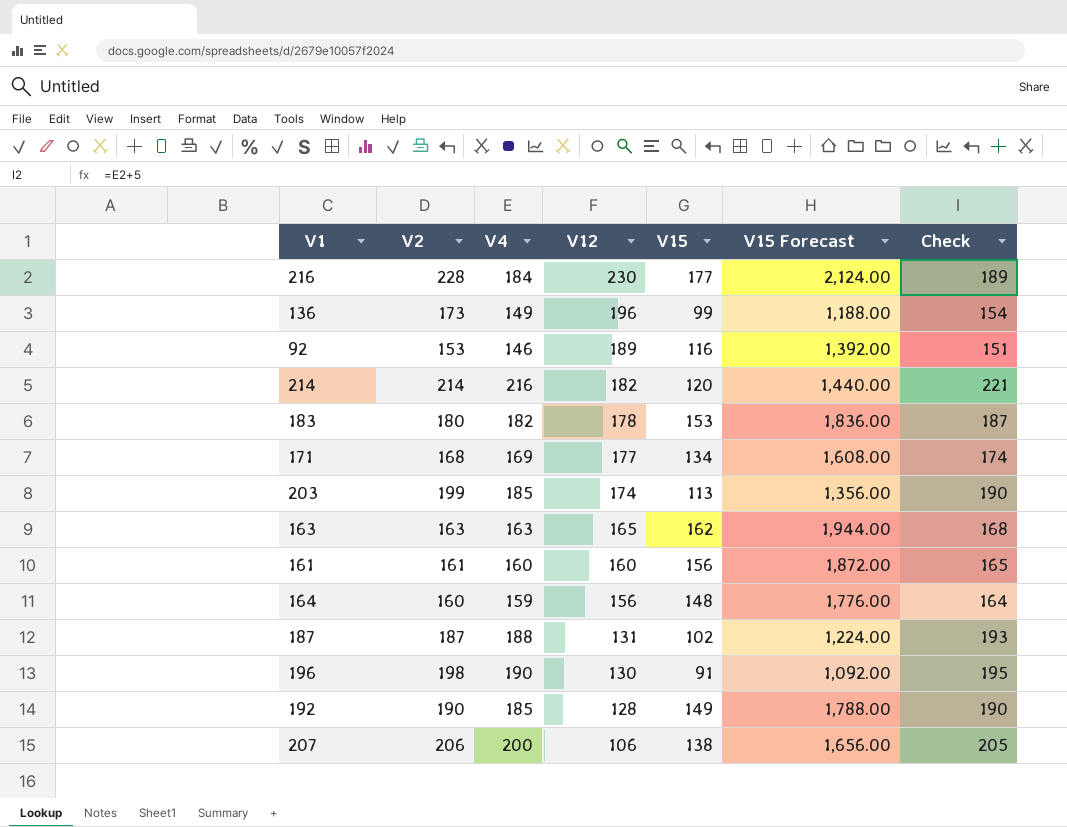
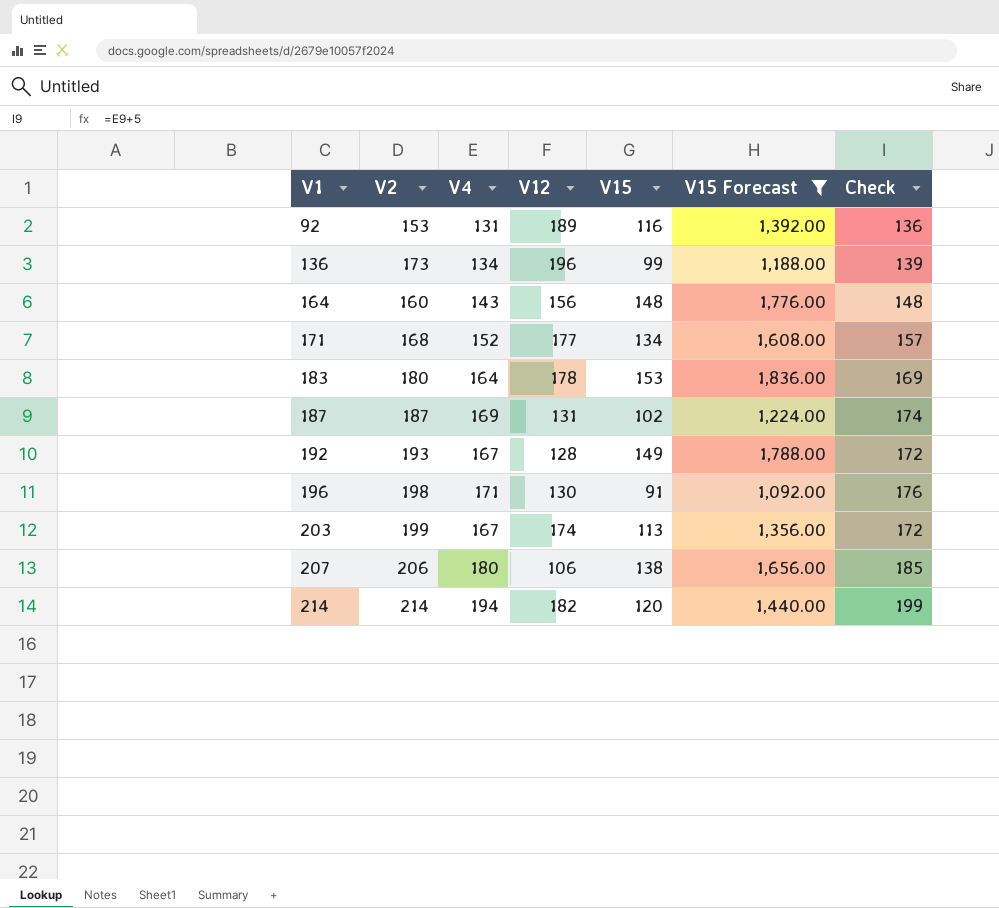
filter: none -> V15 Forecast <= 1,836.00
row order: V12 descending -> V1 ascending
92 | V4: 146 -> 131
92 | Check: 151 -> 136
136 | V4: 149 -> 134
136 | Check: 154 -> 139
164 | V4: 159 -> 143
164 | Check: 164 -> 148
171 | V4: 169 -> 152
171 | Check: 174 -> 157
183 | V4: 182 -> 164
183 | Check: 187 -> 169
187 | V4: 188 -> 169
187 | Check: 193 -> 174
192 | V2: 190 -> 193
192 | V4: 185 -> 167
192 | Check: 190 -> 172
196 | V4: 190 -> 171
196 | Check: 195 -> 176
203 | V4: 185 -> 167
203 | Check: 190 -> 172
207 | V4: 200 -> 180
207 | Check: 205 -> 185
214 | V4: 216 -> 194
214 | Check: 221 -> 199

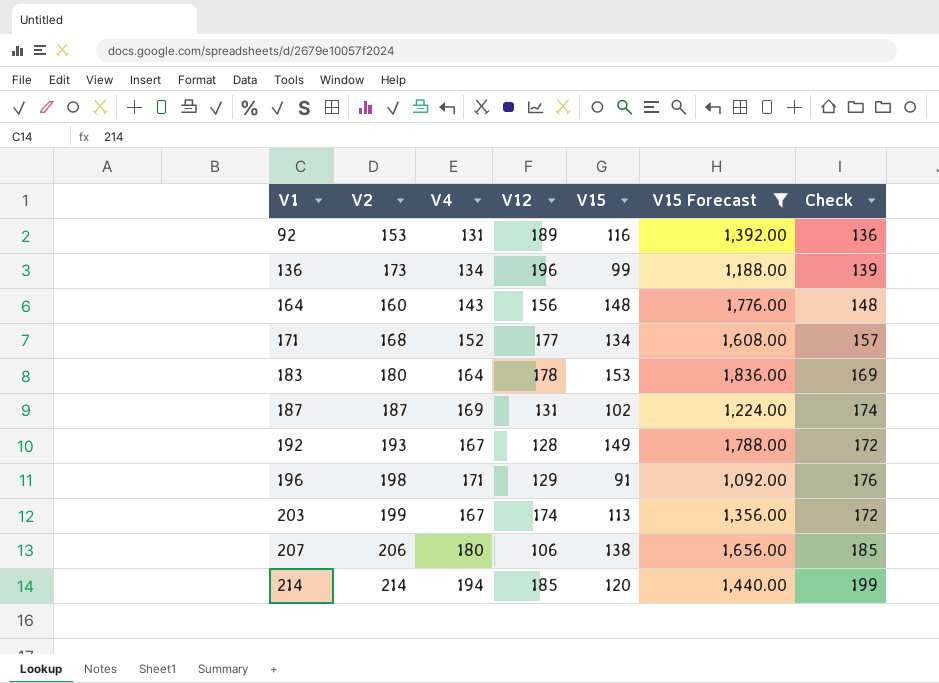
196 | V12: 130 -> 129
214 | V12: 182 -> 185

